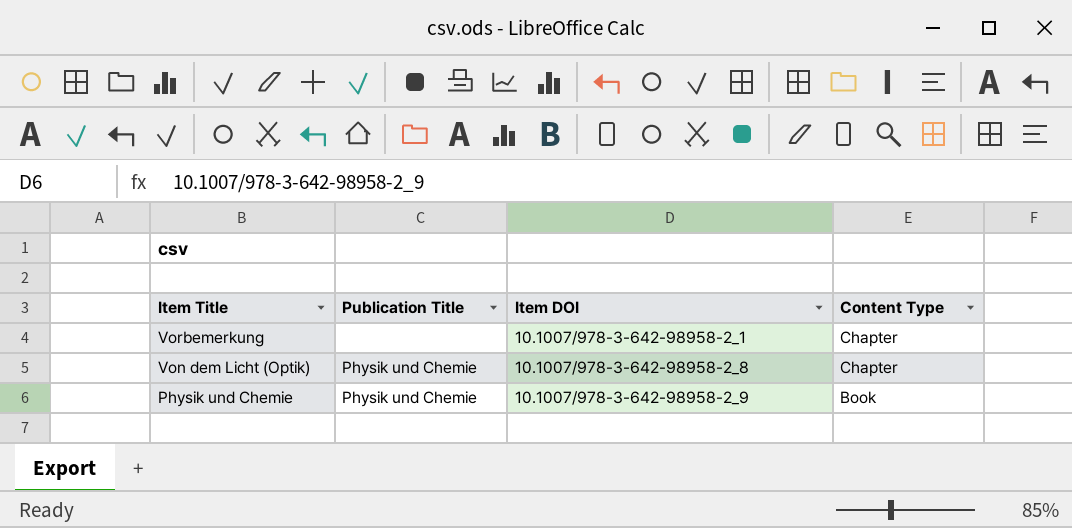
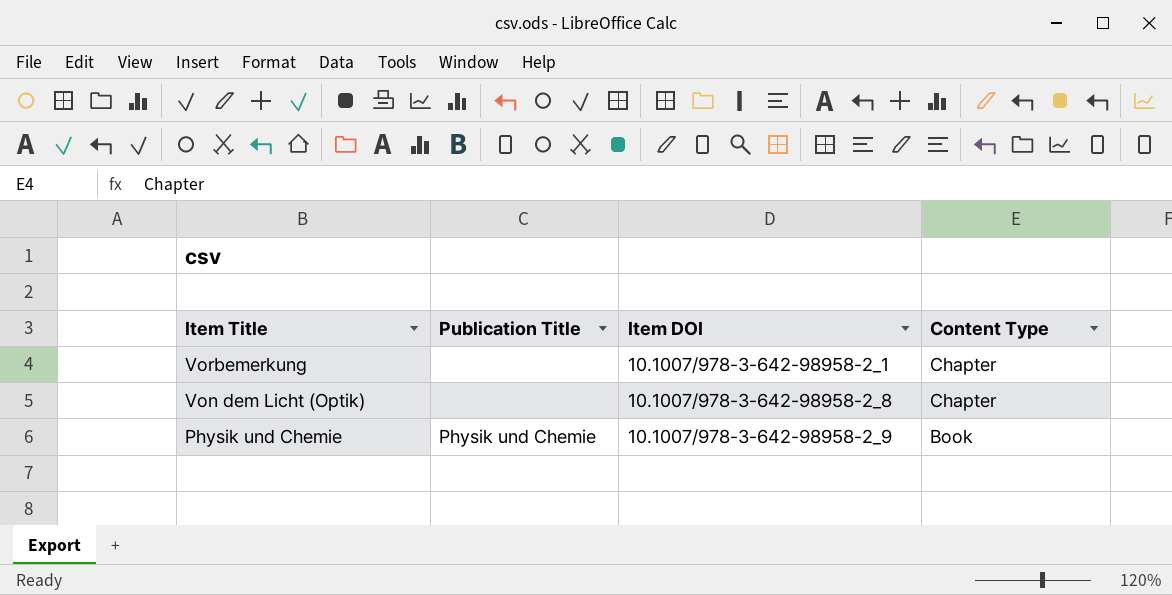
Von dem Licht (Optik) | Publication Title: Physik und Chemie -> none

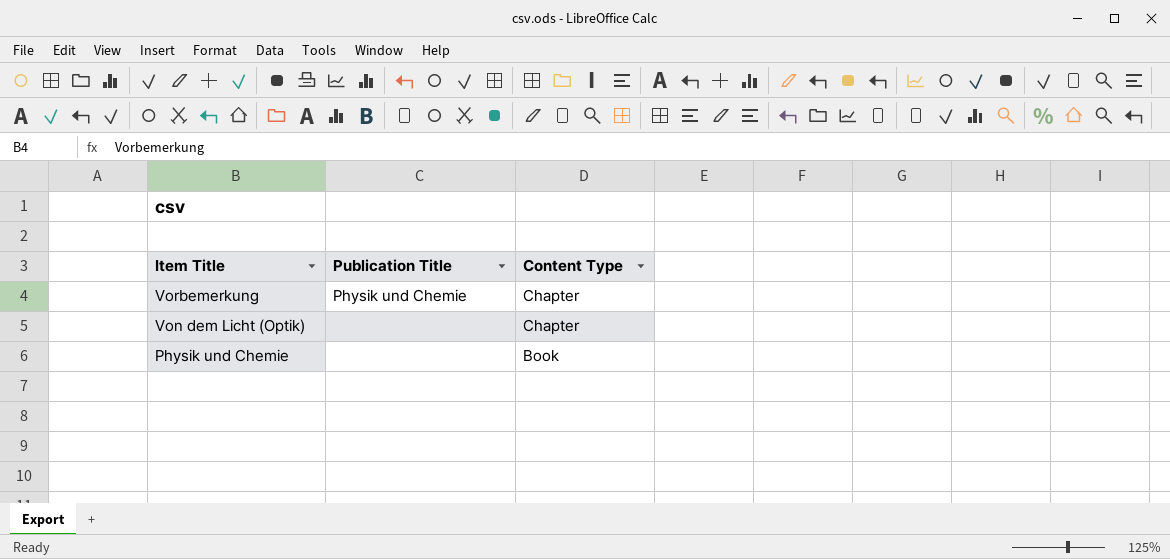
column Item DOI | position: 3 -> none
Vorbemerkung | Publication Title: none -> Physik und Chemie
Physik und Chemie | Publication Title: Physik und Chemie -> none

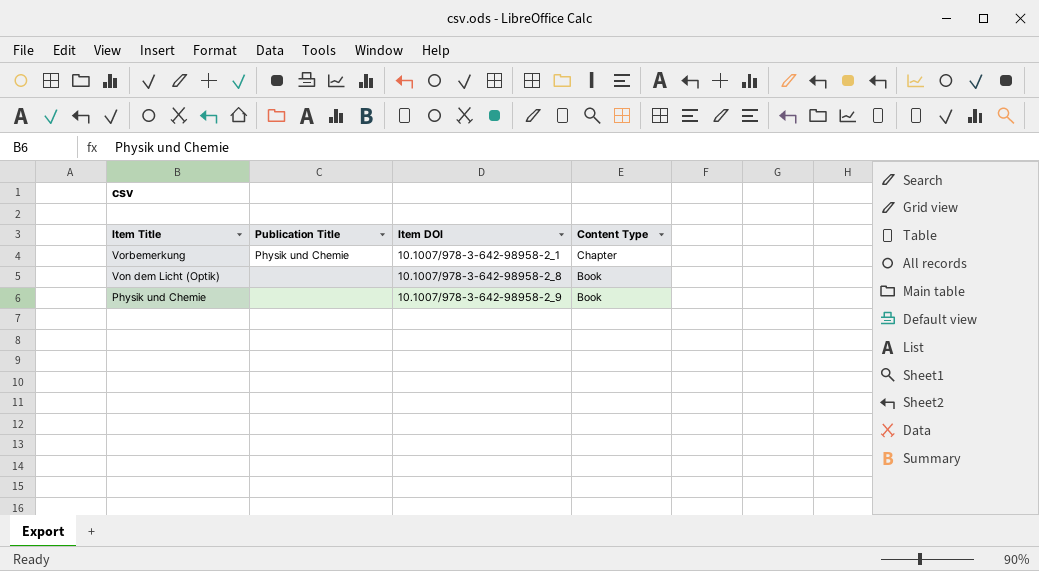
column Item DOI | position: none -> 3
Von dem Licht (Optik) | Content Type: Chapter -> Book

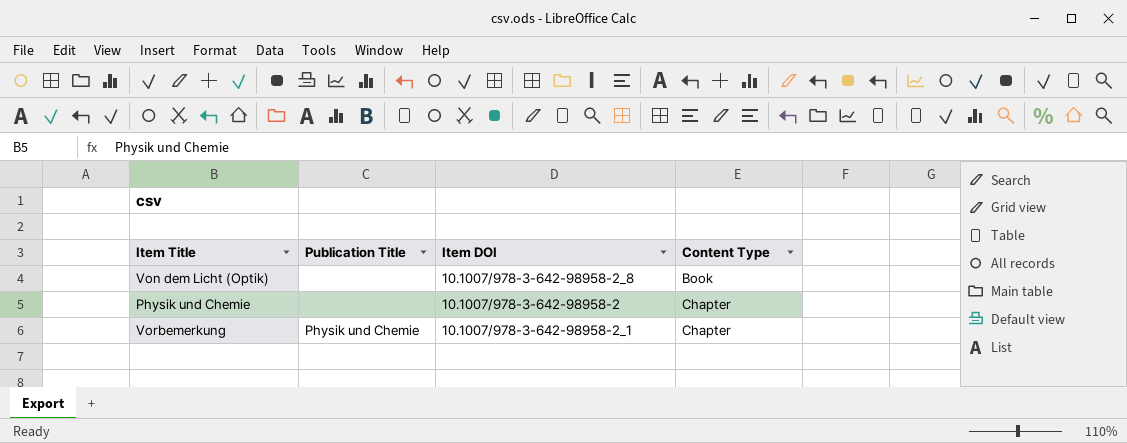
row order: Item Title descending -> Content Type ascending
Physik und Chemie | Item DOI: 10.1007/978-3-642-98958-2_9 -> 10.1007/978-3-642-98958-2
Physik und Chemie | Content Type: Book -> Chapter

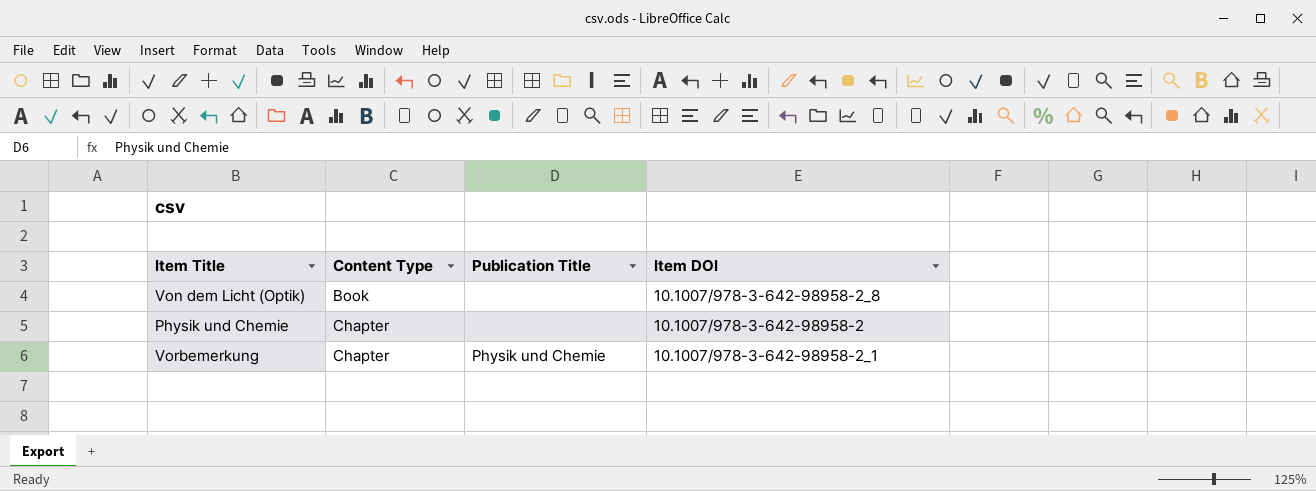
column Content Type | position: 4 -> 2

